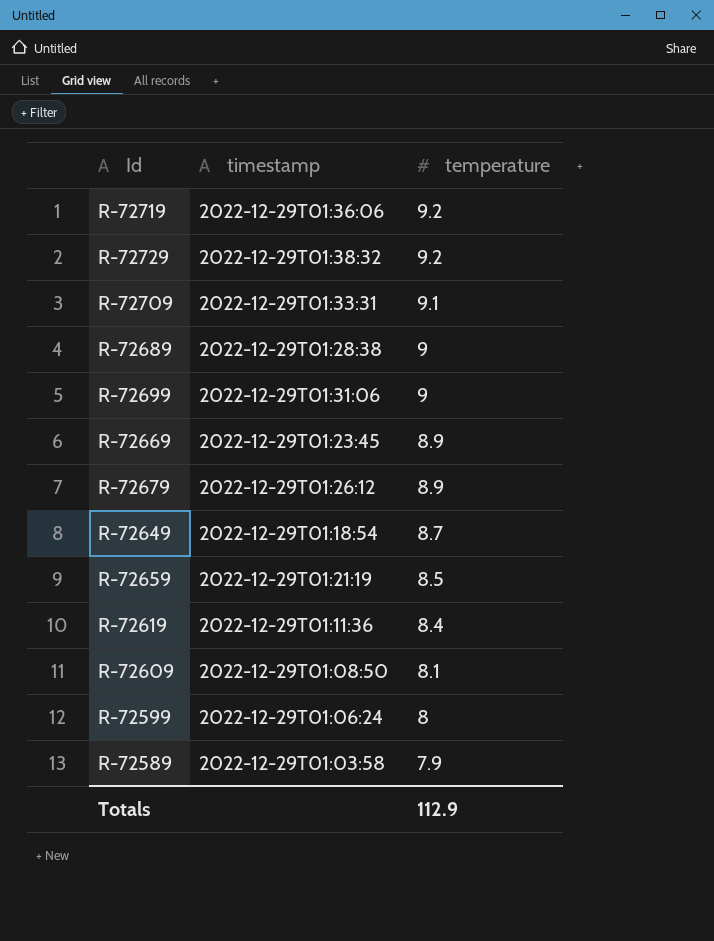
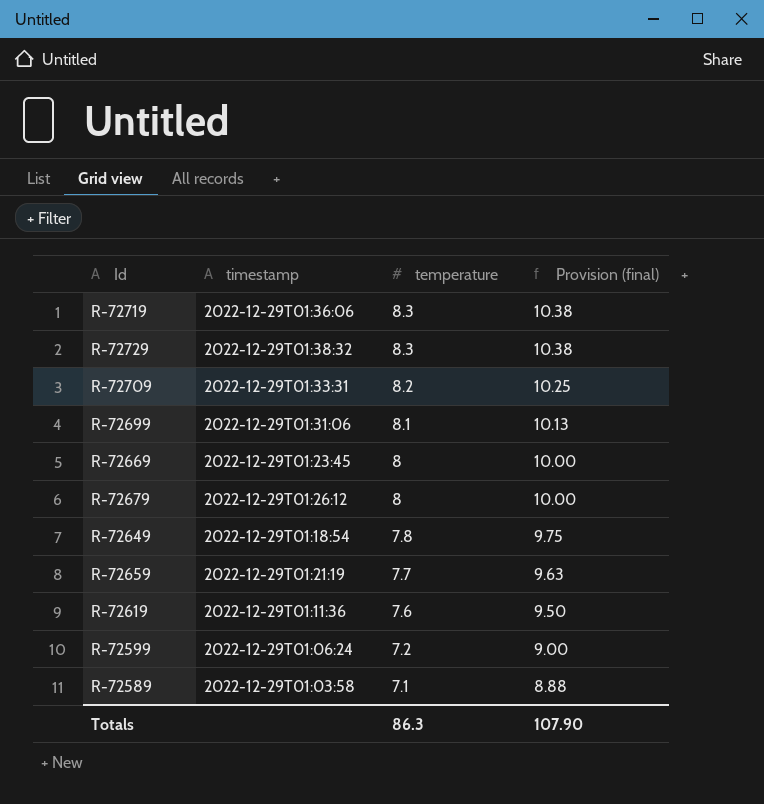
column Provision (final) | formula: none -> [temperature] * 1.25
row R-72689: 2022-12-29T01:28:38 | 9 -> none
row R-72609: 2022-12-29T01:08:50 | 8.1 -> none
R-72719 | temperature: 9.2 -> 8.3
R-72729 | temperature: 9.2 -> 8.3
R-72709 | temperature: 9.1 -> 8.2
R-72699 | temperature: 9 -> 8.1
R-72669 | temperature: 8.9 -> 8
R-72679 | temperature: 8.9 -> 8
R-72649 | temperature: 8.7 -> 7.8
R-72659 | temperature: 8.5 -> 7.7
R-72619 | temperature: 8.4 -> 7.6
R-72599 | temperature: 8 -> 7.2
R-72589 | temperature: 7.9 -> 7.1
Totals | temperature: 112.9 -> 86.3

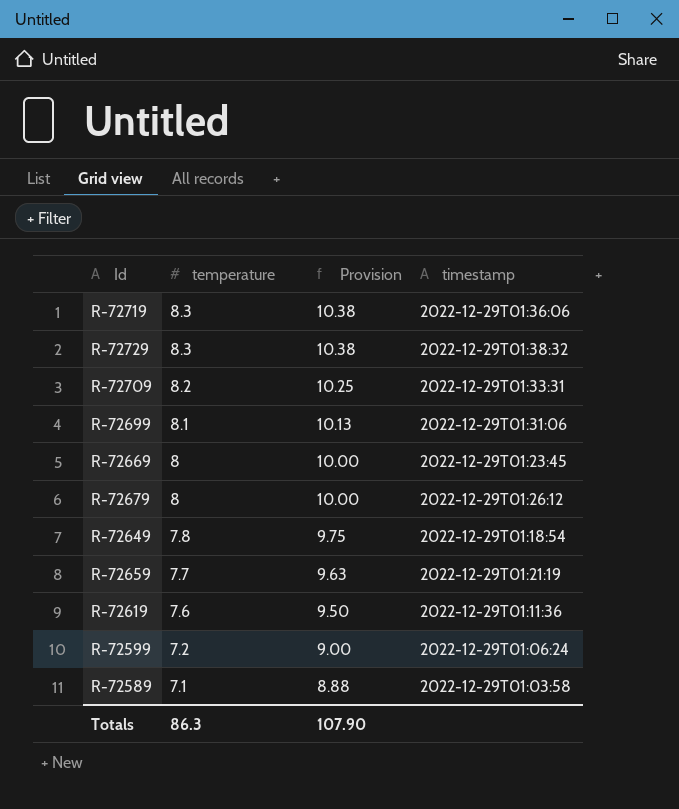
column name: Provision (final) -> Provision
column timestamp | position: 2 -> 4

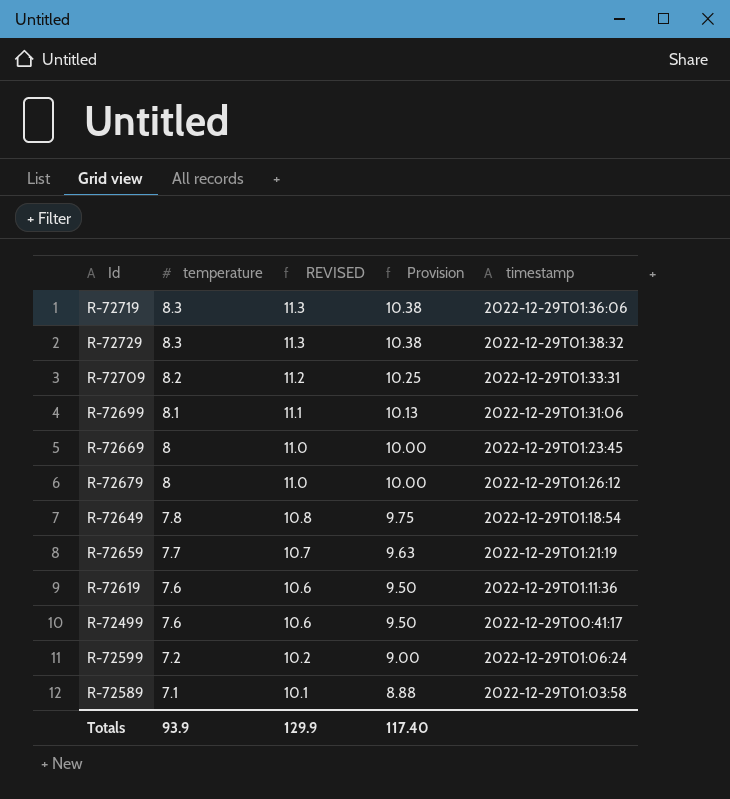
column REVISED | formula: none -> [temperature] + 3
row R-72499: none -> 7.6 | 10.6 | 9.50 | 2022-12-29T00:41:17
Totals | temperature: 86.3 -> 93.9
Totals | Provision: 107.90 -> 117.40

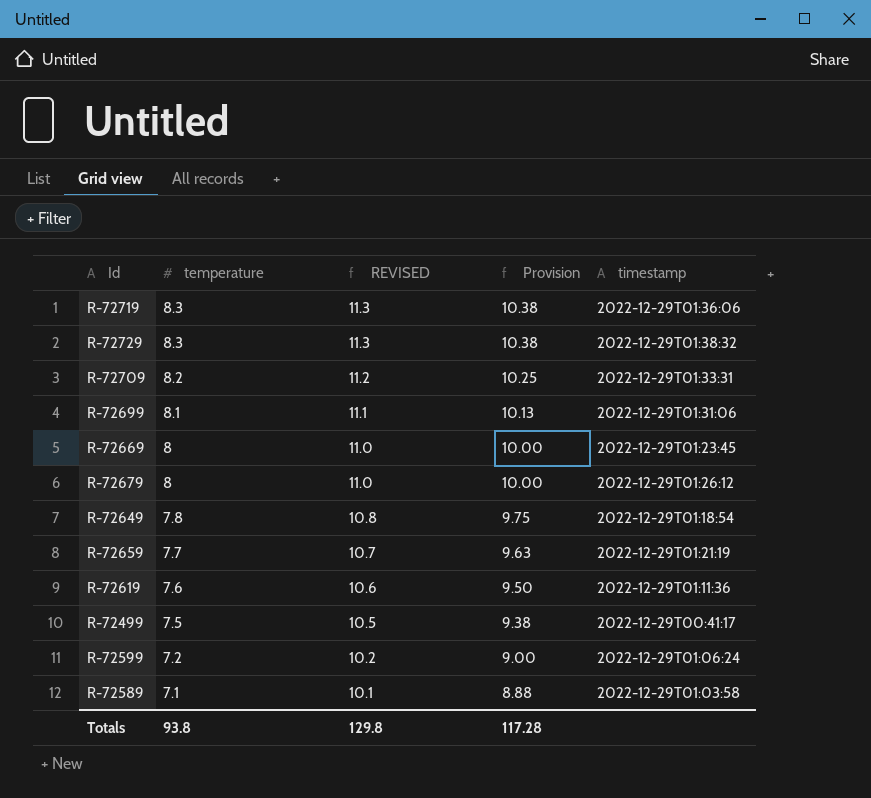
R-72499 | temperature: 7.6 -> 7.5
R-72499 | REVISED: 10.6 -> 10.5
R-72499 | Provision: 9.50 -> 9.38
Totals | temperature: 93.9 -> 93.8
Totals | REVISED: 129.9 -> 129.8
Totals | Provision: 117.40 -> 117.28

